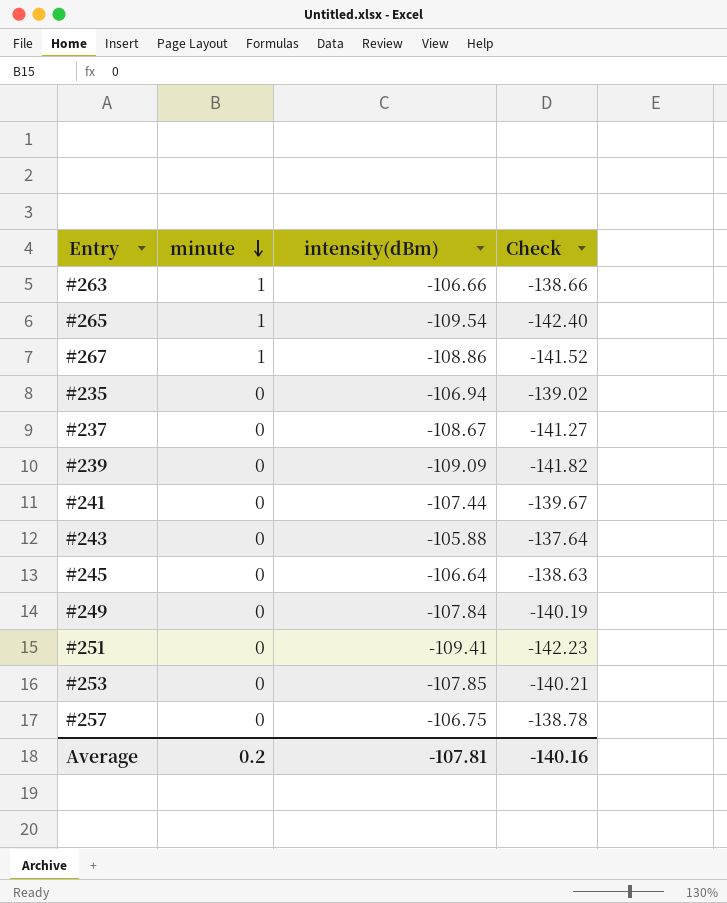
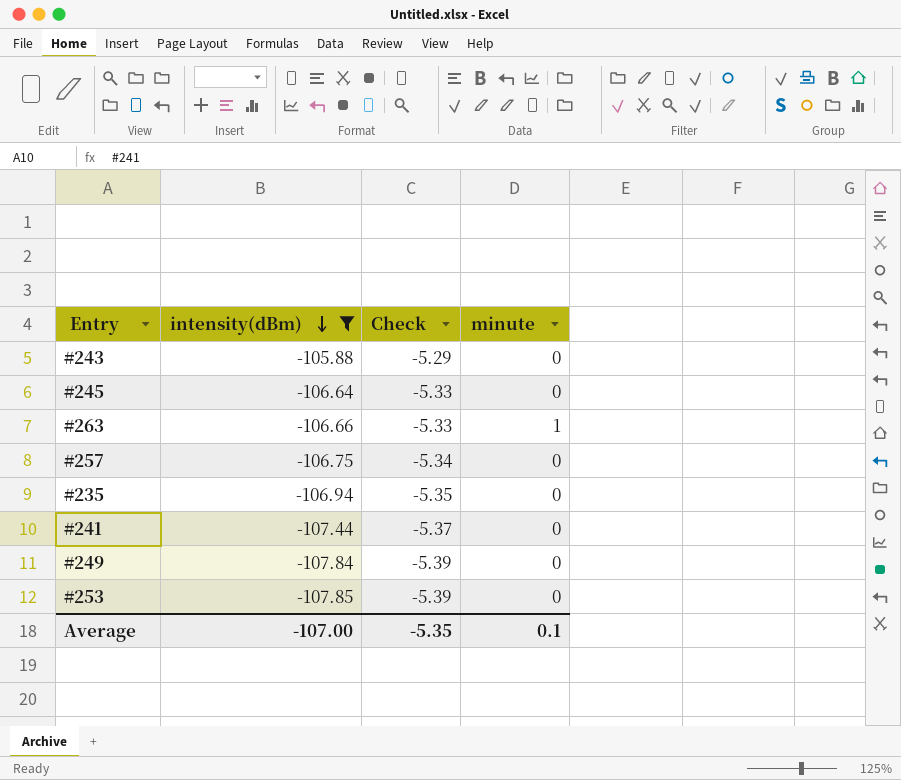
filter: none -> intensity(dBm) >= -107.85
row order: minute descending -> intensity(dBm) descending
column Check | formula: [intensity(dBm)] * 1.3 -> [intensity(dBm)] * 0.05
column minute | position: 2 -> 4
Average | intensity(dBm): -107.81 -> -107.00
Average | Check: -140.16 -> -5.35
Average | minute: 0.2 -> 0.1

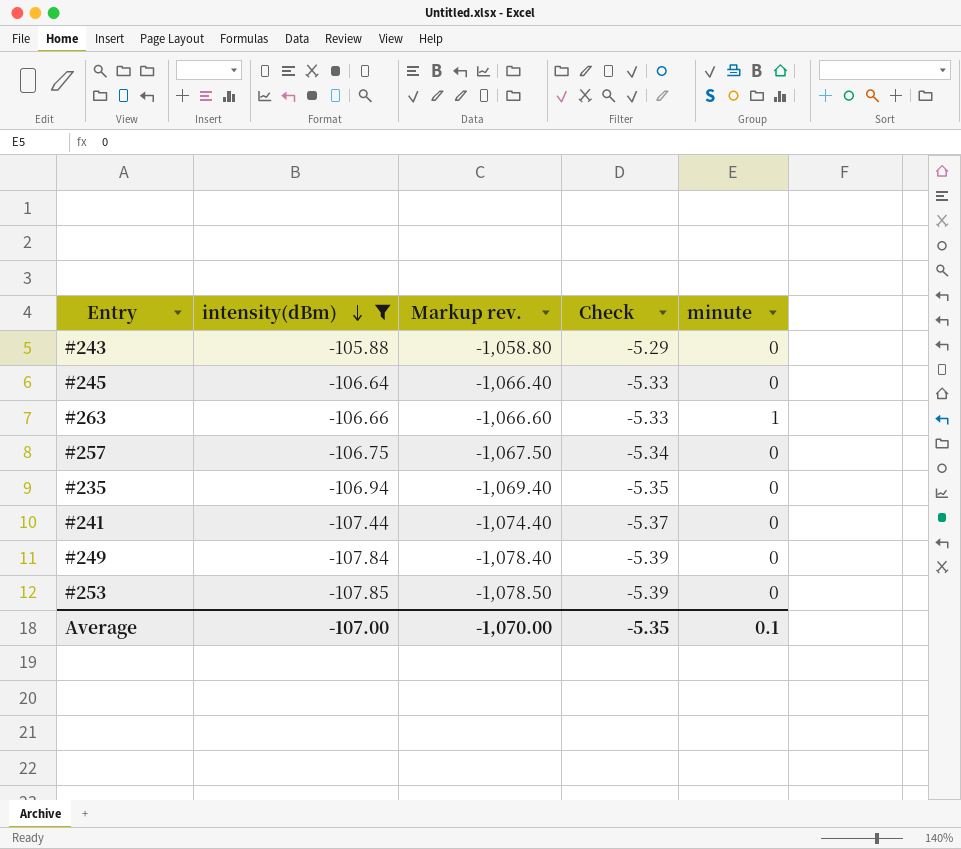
column Markup rev. | formula: none -> [intensity(dBm)] * 10

